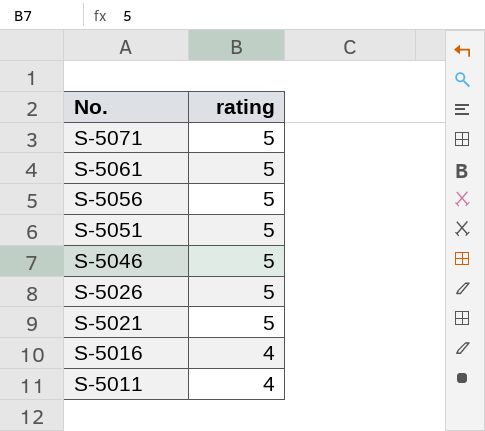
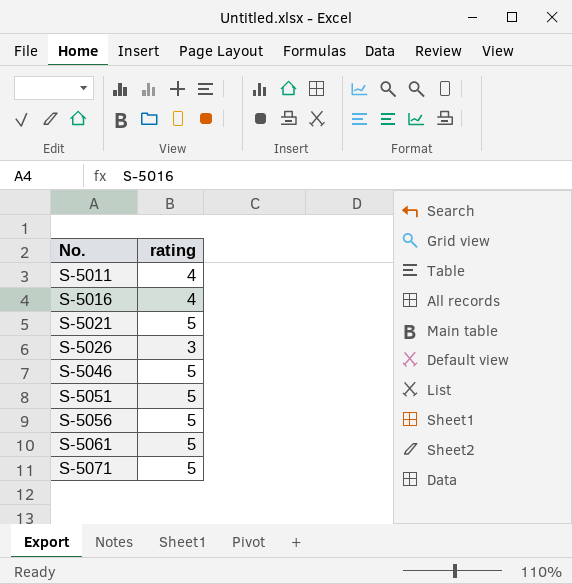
row order: No. descending -> No. ascending
S-5026 | rating: 5 -> 3

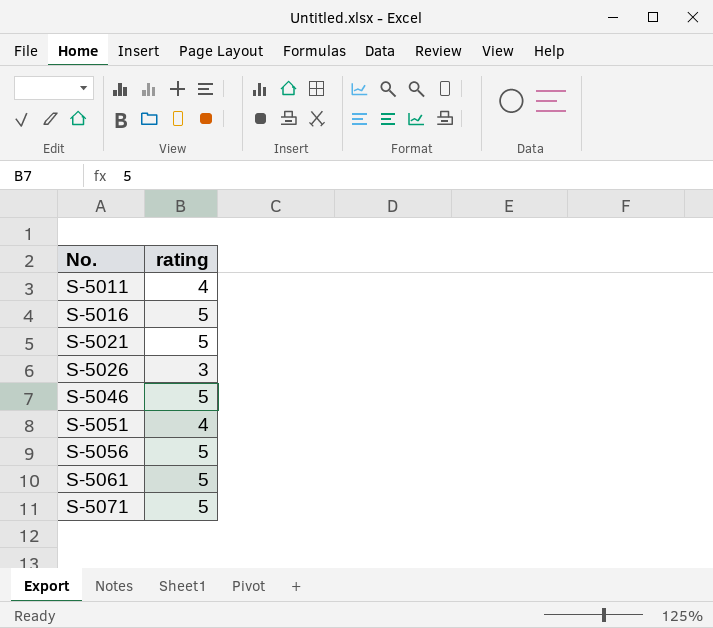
S-5016 | rating: 4 -> 5
S-5051 | rating: 5 -> 4

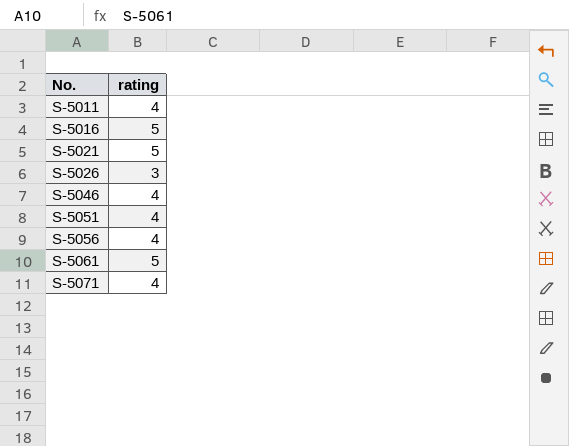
S-5046 | rating: 5 -> 4
S-5056 | rating: 5 -> 4
S-5071 | rating: 5 -> 4

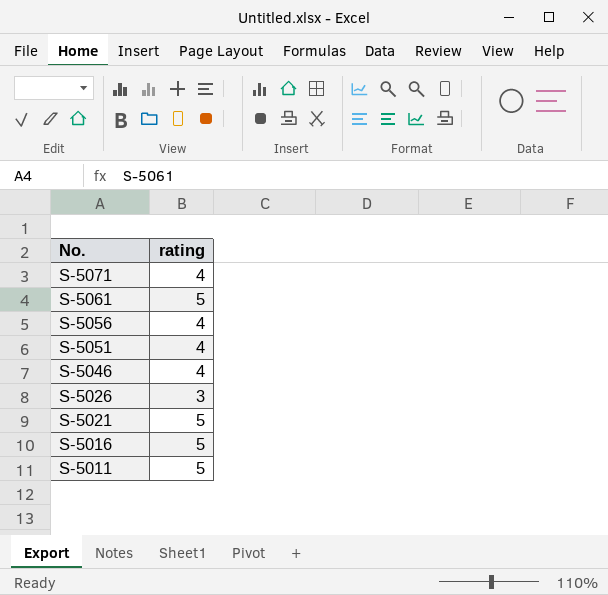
row order: No. ascending -> No. descending
S-5011 | rating: 4 -> 5

